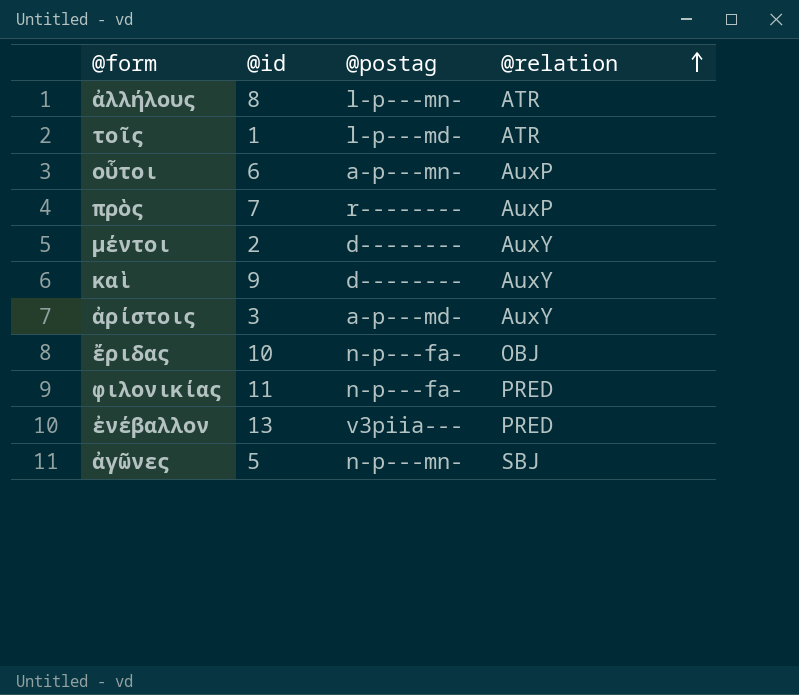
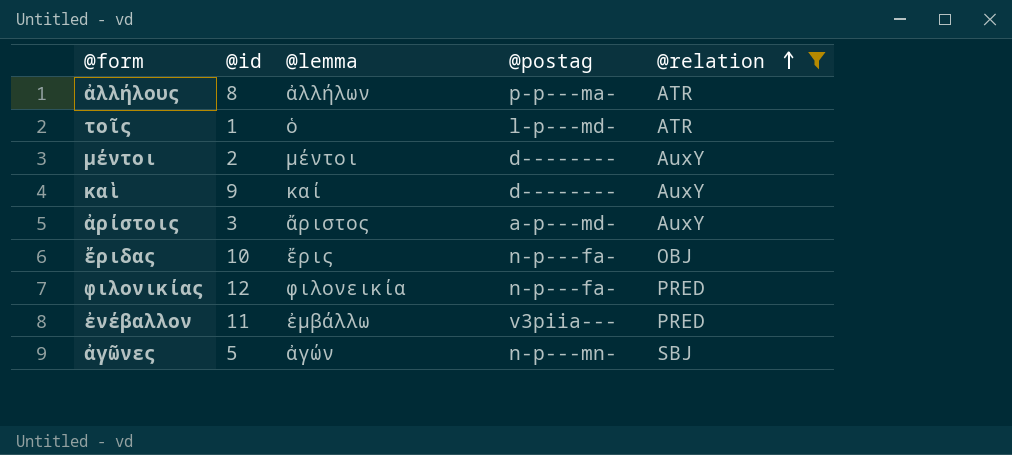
filter: none -> @relation != AuxP
column @lemma | position: none -> 3
ἀλλήλους | @postag: l-p---mn- -> p-p---ma-
φιλονικίας | @id: 11 -> 12
ἐνέβαλλον | @id: 13 -> 11

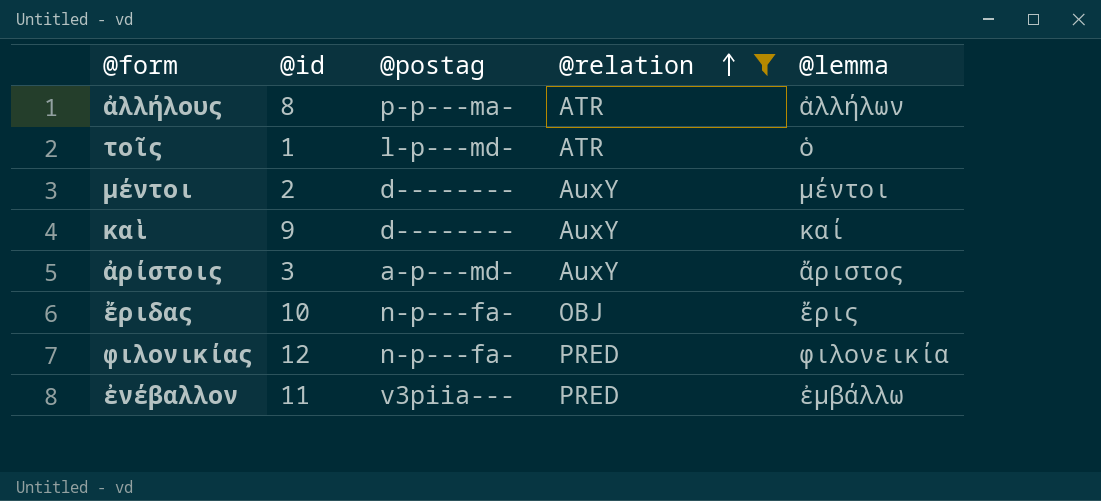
column @lemma | position: 3 -> 5
row ἀγῶνες: 5 | ἀγών | n-p---mn- | SBJ -> none

